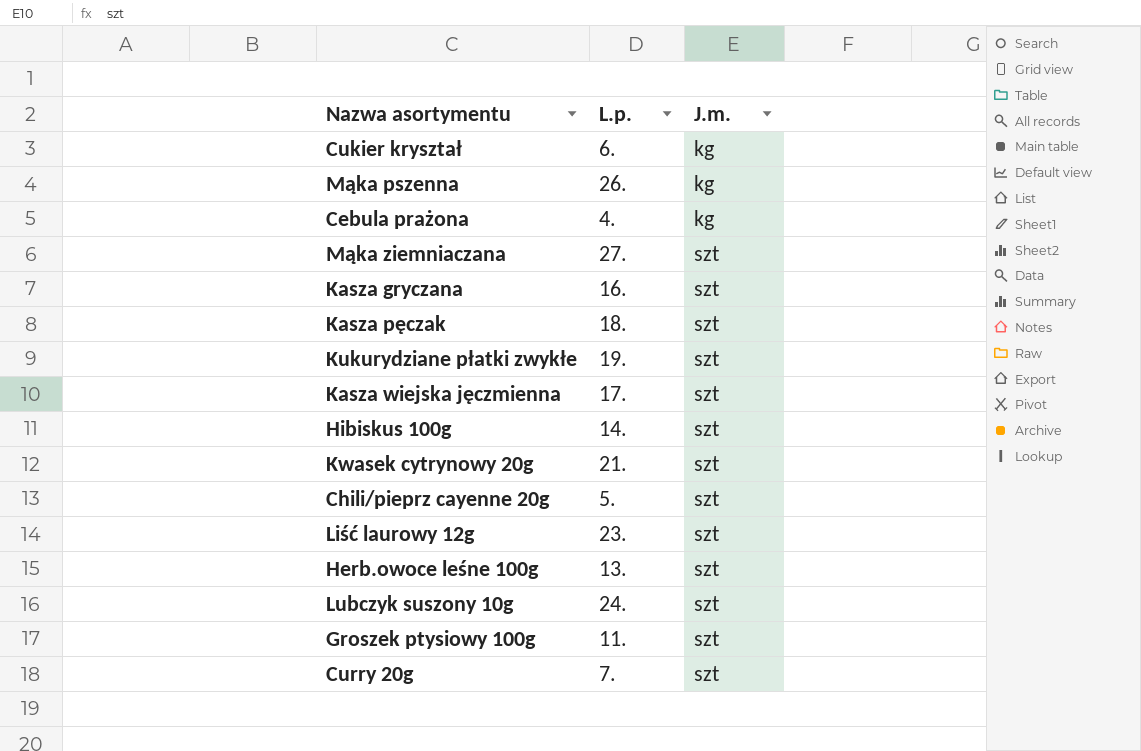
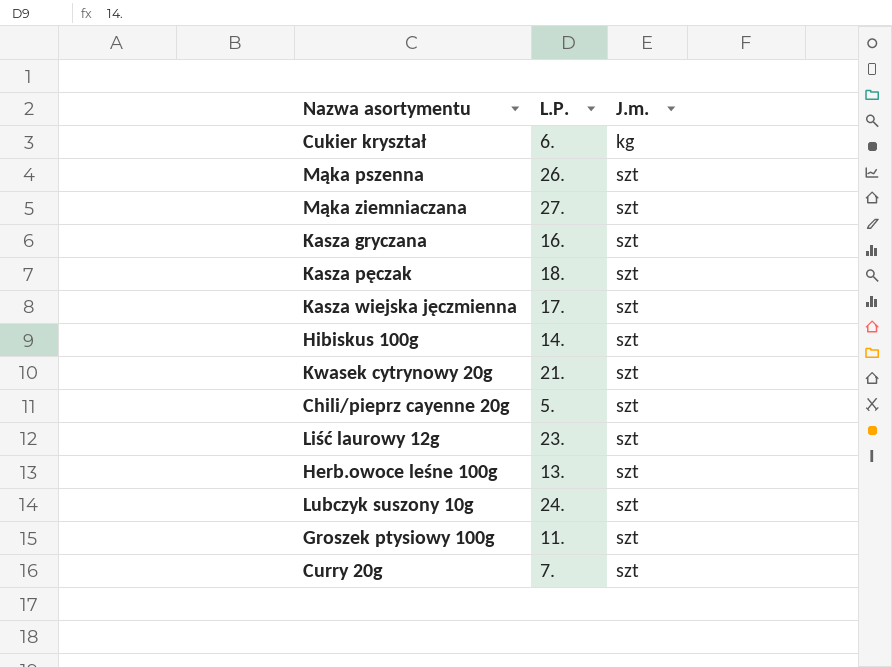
column name: L.p. -> L.P.
row Cebula prażona: 4. | kg -> none
row Kukurydziane płatki zwykłe: 19. | szt -> none
Mąka pszenna | J.m.: kg -> szt

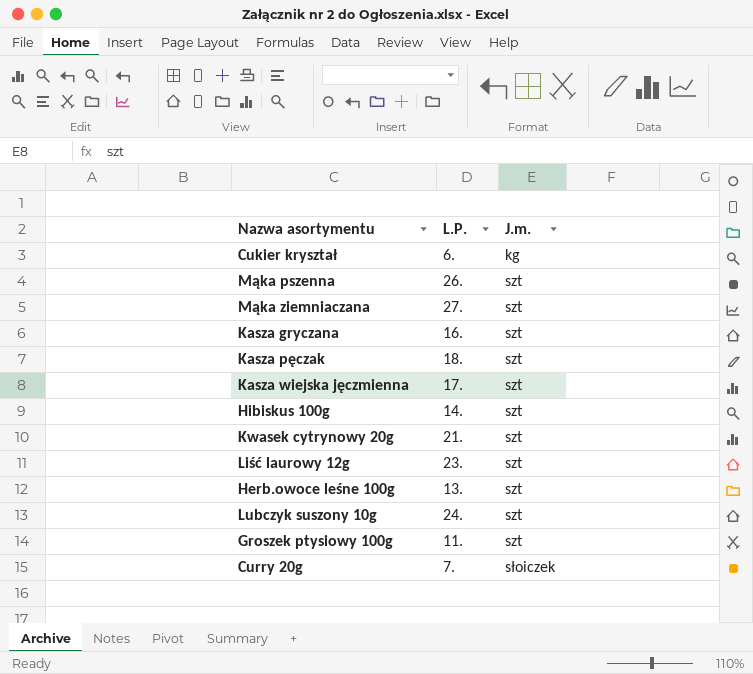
row Chili/pieprz cayenne 20g: 5. | szt -> none
Curry 20g | J.m.: szt -> słoiczek

